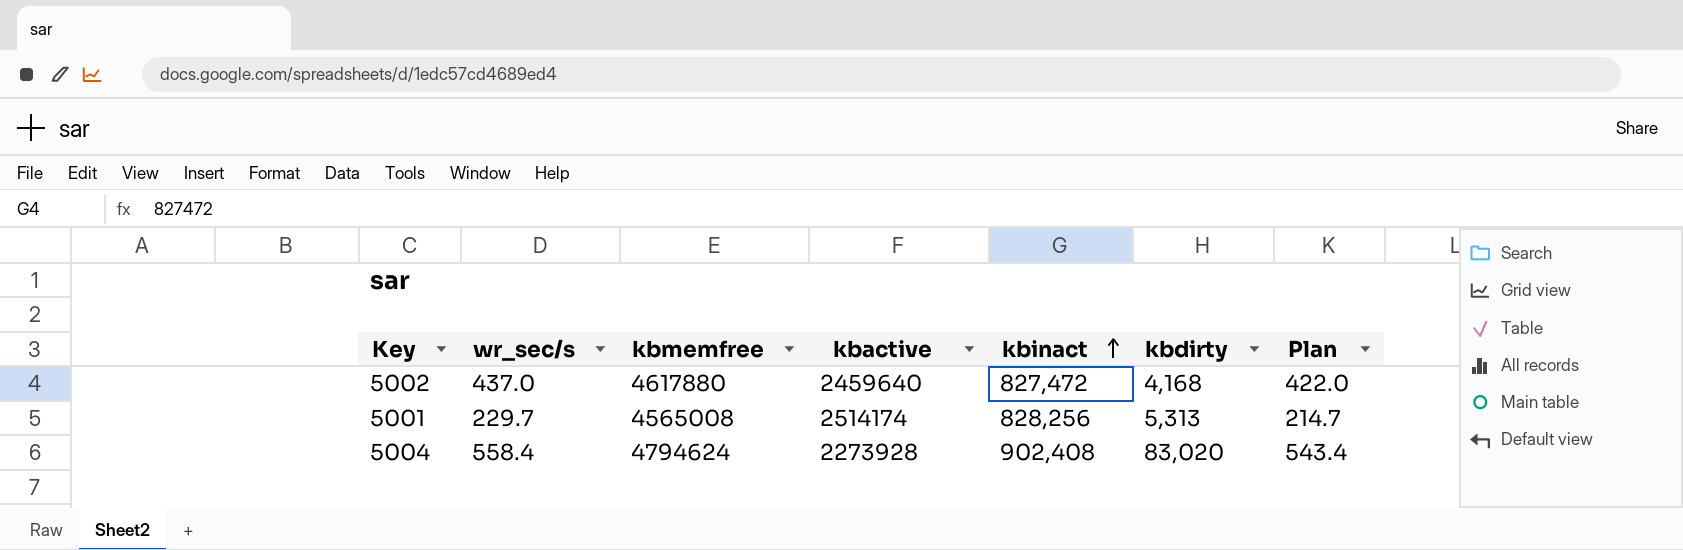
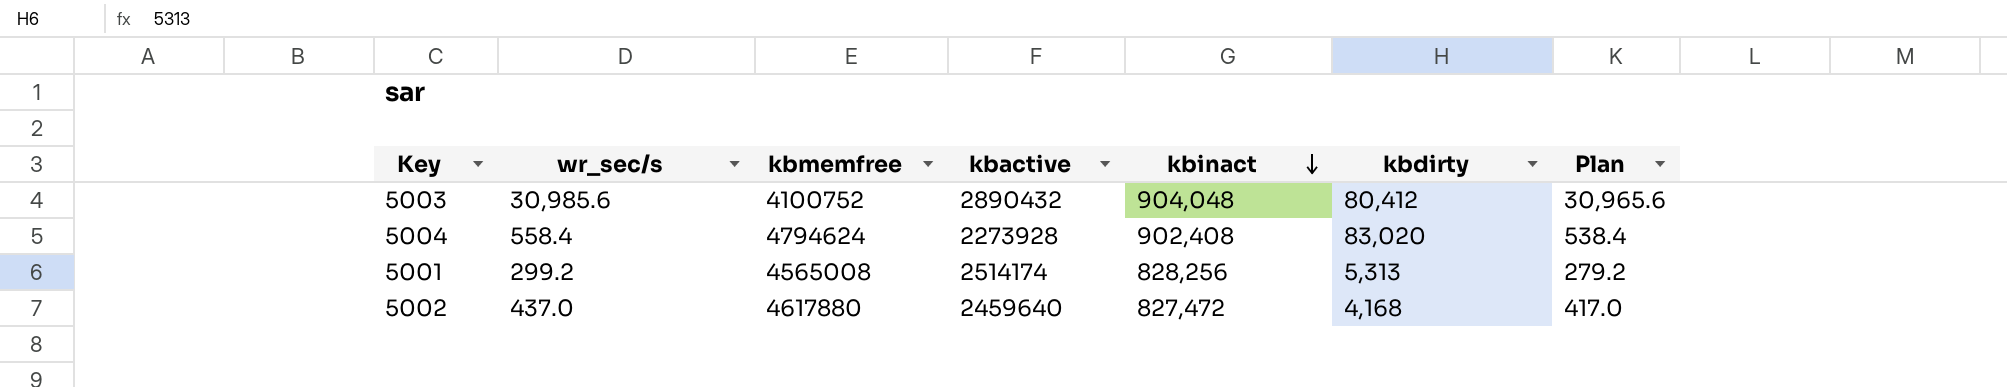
row order: kbinact ascending -> kbinact descending
column Plan | formula: [wr_sec/s] - 15 -> [wr_sec/s] - 20
row 5003: none -> 30,985.6 | 4100752 | 2890432 | 904,048 | 80,412 | 30,965.6
5001 | wr_sec/s: 229.7 -> 299.2

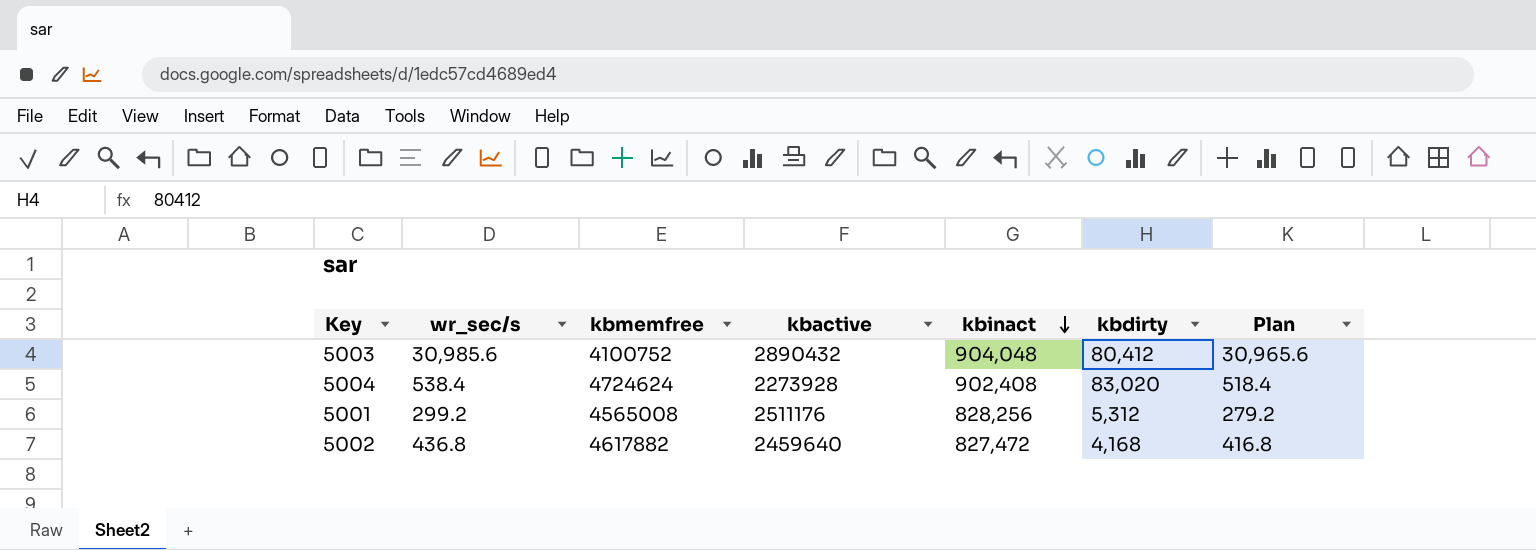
5004 | wr_sec/s: 558.4 -> 538.4
5004 | kbmemfree: 4794624 -> 4724624
5004 | Plan: 538.4 -> 518.4
5001 | kbactive: 2514174 -> 2511176
5001 | kbdirty: 5,313 -> 5,312
5002 | wr_sec/s: 437.0 -> 436.8
5002 | kbmemfree: 4617880 -> 4617882
5002 | Plan: 417.0 -> 416.8

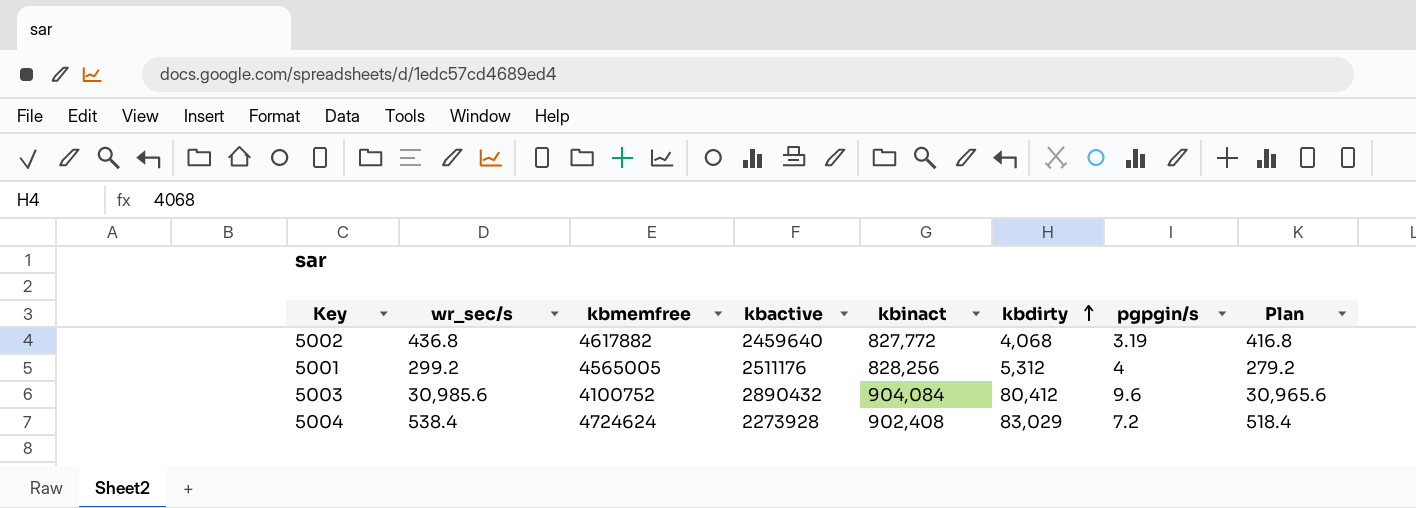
row order: kbinact descending -> kbdirty ascending
column pgpgin/s | position: none -> 7
5002 | kbinact: 827,472 -> 827,772
5002 | kbdirty: 4,168 -> 4,068
5001 | kbmemfree: 4565008 -> 4565005
5003 | kbinact: 904,048 -> 904,084
5004 | kbdirty: 83,020 -> 83,029

